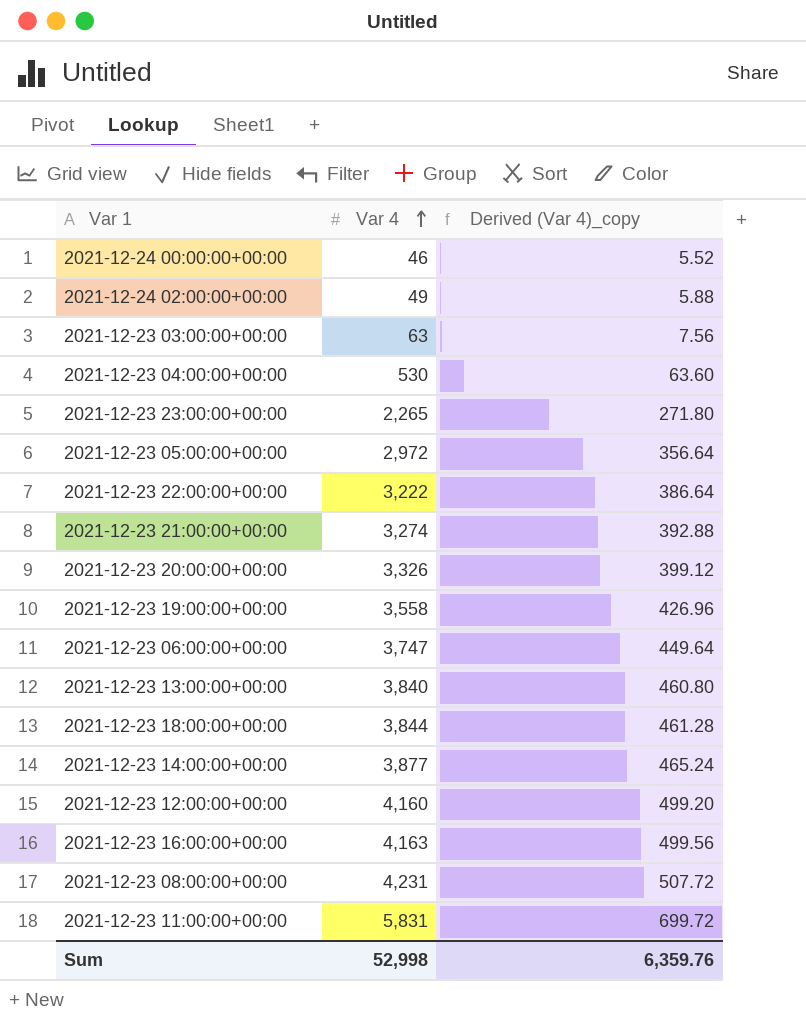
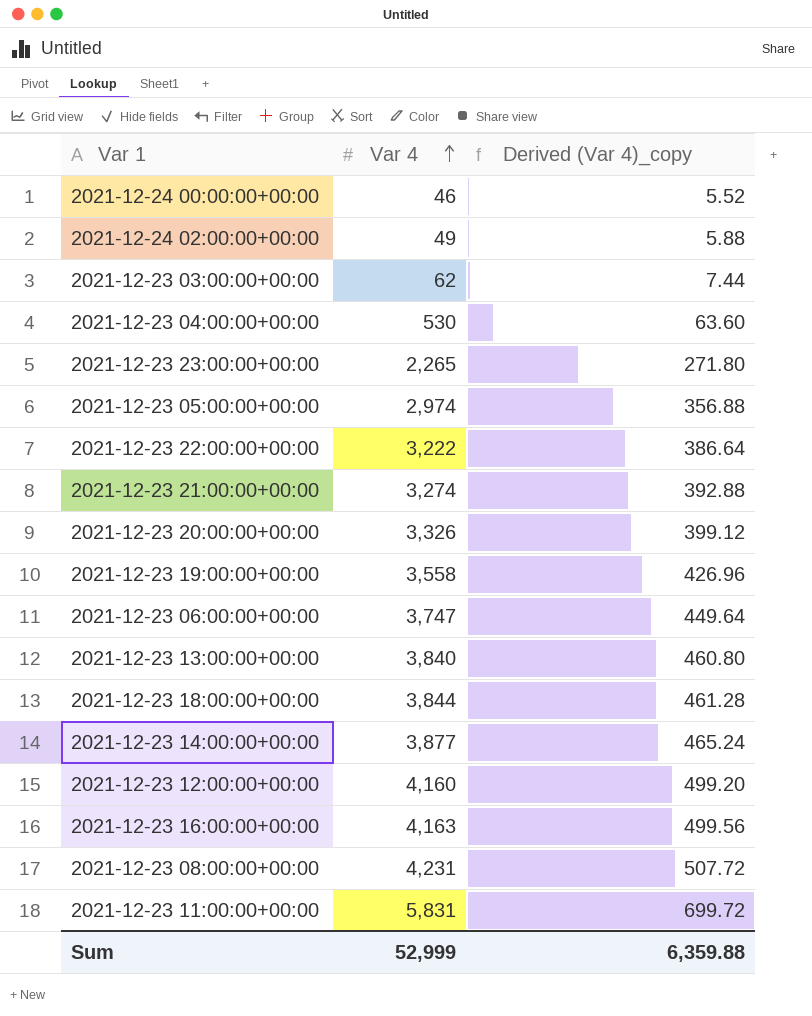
2021-12-23 03:00:00+00:00 | Var 4: 63 -> 62
2021-12-23 03:00:00+00:00 | Derived (Var 4)_copy: 7.56 -> 7.44
2021-12-23 05:00:00+00:00 | Var 4: 2,972 -> 2,974
2021-12-23 05:00:00+00:00 | Derived (Var 4)_copy: 356.64 -> 356.88
Sum | Var 4: 52,998 -> 52,999
Sum | Derived (Var 4)_copy: 6,359.76 -> 6,359.88

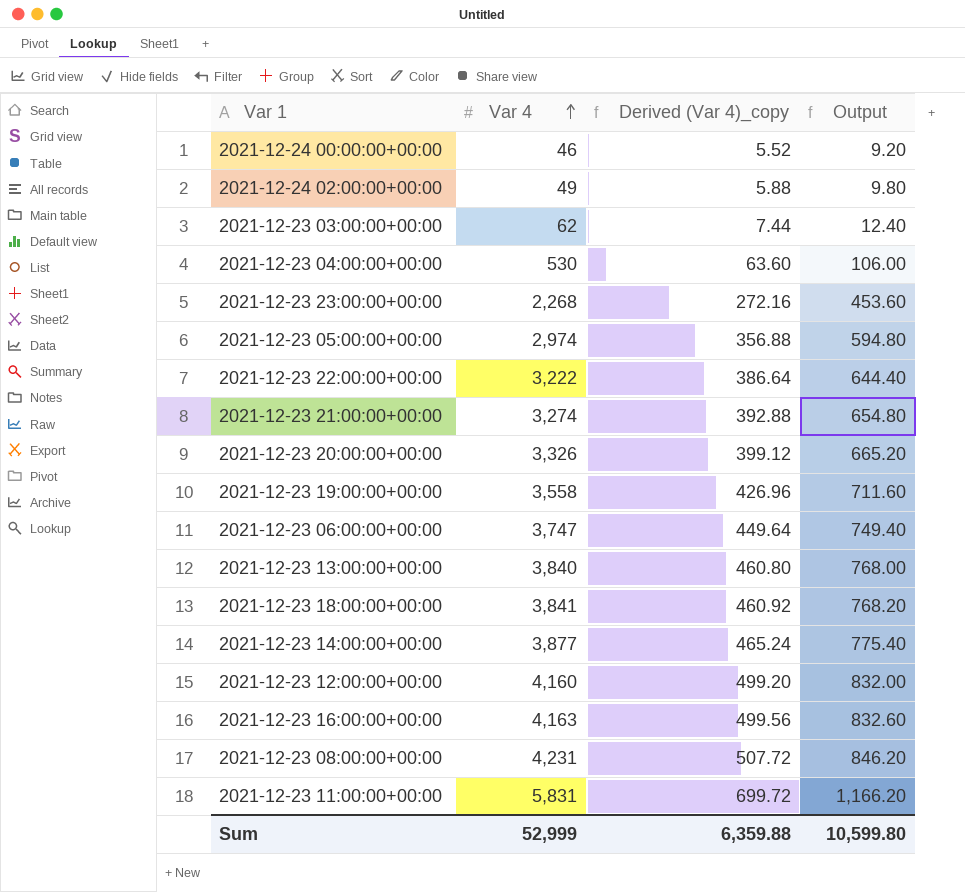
column Output | formula: none -> [Var 4] * 0.2
2021-12-23 23:00:00+00:00 | Var 4: 2,265 -> 2,268
2021-12-23 23:00:00+00:00 | Derived (Var 4)_copy: 271.80 -> 272.16
2021-12-23 18:00:00+00:00 | Var 4: 3,844 -> 3,841
2021-12-23 18:00:00+00:00 | Derived (Var 4)_copy: 461.28 -> 460.92

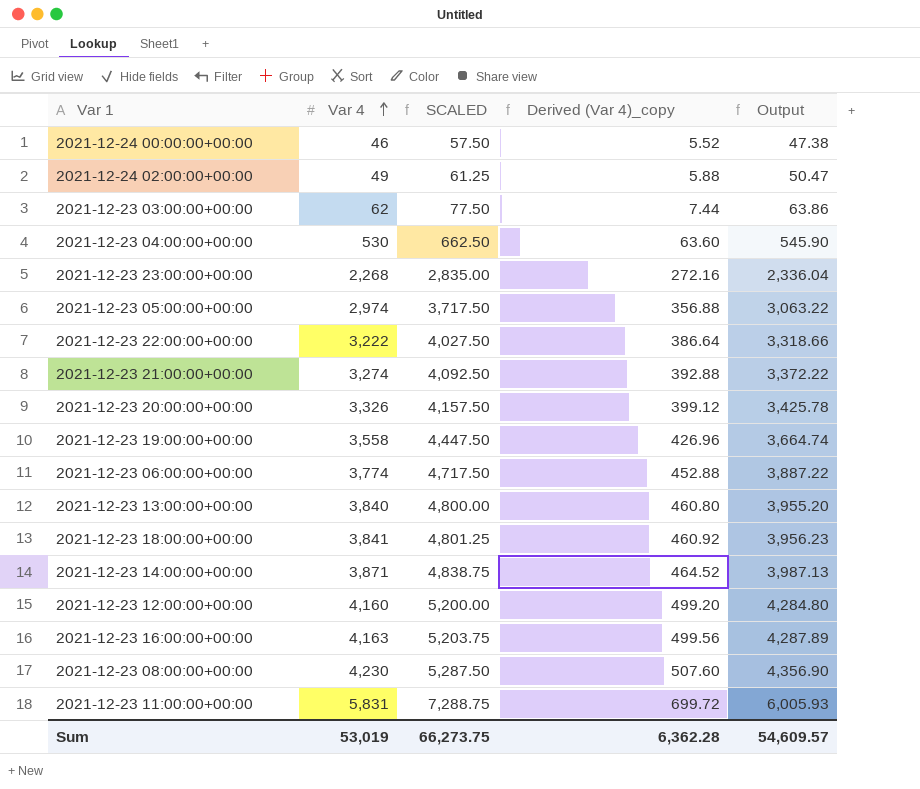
column SCALED | formula: none -> [Var 4] * 1.25
column Output | formula: [Var 4] * 0.2 -> [Var 4] * 1.03
2021-12-23 06:00:00+00:00 | Var 4: 3,747 -> 3,774
2021-12-23 06:00:00+00:00 | Derived (Var 4)_copy: 449.64 -> 452.88
2021-12-23 14:00:00+00:00 | Var 4: 3,877 -> 3,871
2021-12-23 14:00:00+00:00 | Derived (Var 4)_copy: 465.24 -> 464.52
2021-12-23 08:00:00+00:00 | Var 4: 4,231 -> 4,230
2021-12-23 08:00:00+00:00 | Derived (Var 4)_copy: 507.72 -> 507.60
Sum | Var 4: 52,999 -> 53,019
Sum | Derived (Var 4)_copy: 6,359.88 -> 6,362.28
Sum | Output: 10,599.80 -> 54,609.57

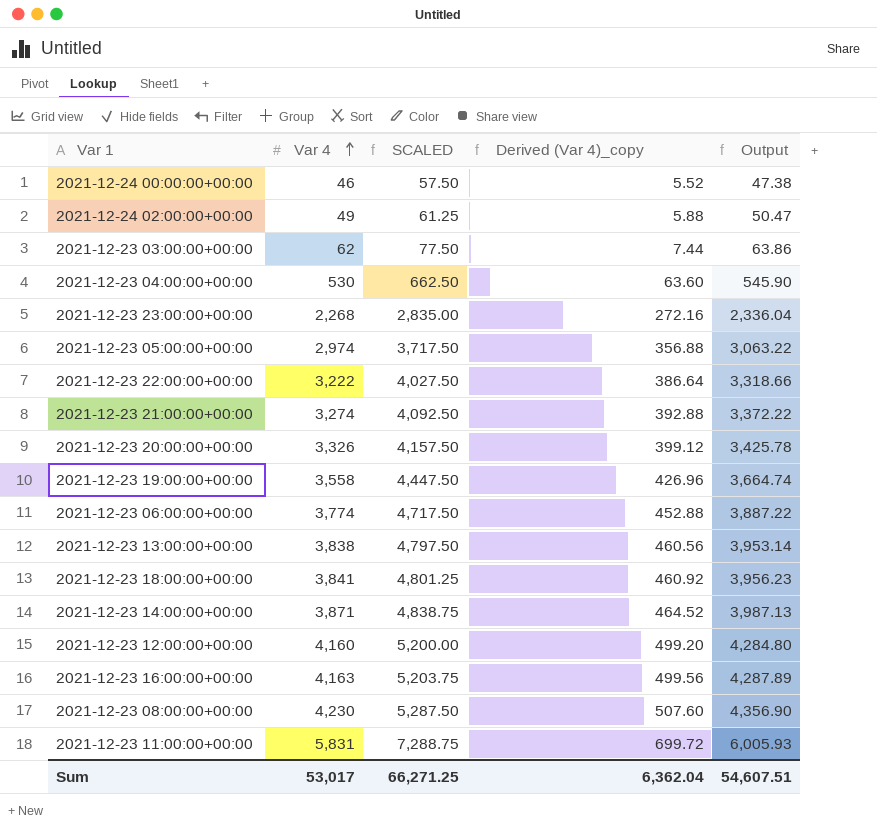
2021-12-23 13:00:00+00:00 | Var 4: 3,840 -> 3,838
2021-12-23 13:00:00+00:00 | SCALED: 4,800.00 -> 4,797.50
2021-12-23 13:00:00+00:00 | Derived (Var 4)_copy: 460.80 -> 460.56
2021-12-23 13:00:00+00:00 | Output: 3,955.20 -> 3,953.14
Sum | Var 4: 53,019 -> 53,017
Sum | SCALED: 66,273.75 -> 66,271.25
Sum | Derived (Var 4)_copy: 6,362.28 -> 6,362.04
Sum | Output: 54,609.57 -> 54,607.51

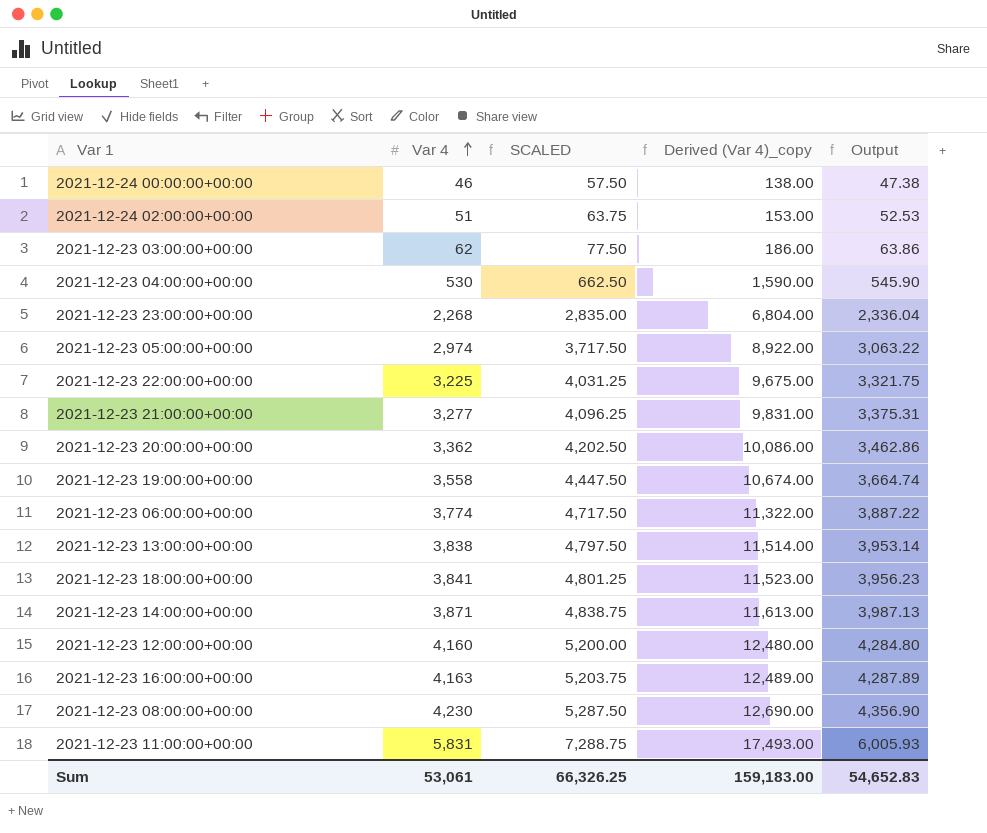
column Derived (Var 4)_copy | formula: [Var 4] * 0.12 -> [Var 4] * 3
2021-12-24 02:00:00+00:00 | Var 4: 49 -> 51
2021-12-24 02:00:00+00:00 | SCALED: 61.25 -> 63.75
2021-12-24 02:00:00+00:00 | Output: 50.47 -> 52.53
2021-12-23 22:00:00+00:00 | Var 4: 3,222 -> 3,225
2021-12-23 22:00:00+00:00 | SCALED: 4,027.50 -> 4,031.25
2021-12-23 22:00:00+00:00 | Output: 3,318.66 -> 3,321.75
2021-12-23 21:00:00+00:00 | Var 4: 3,274 -> 3,277
2021-12-23 21:00:00+00:00 | SCALED: 4,092.50 -> 4,096.25
2021-12-23 21:00:00+00:00 | Output: 3,372.22 -> 3,375.31
2021-12-23 20:00:00+00:00 | Var 4: 3,326 -> 3,362
2021-12-23 20:00:00+00:00 | SCALED: 4,157.50 -> 4,202.50
2021-12-23 20:00:00+00:00 | Output: 3,425.78 -> 3,462.86
Sum | Var 4: 53,017 -> 53,061
Sum | SCALED: 66,271.25 -> 66,326.25
Sum | Derived (Var 4)_copy: 6,362.04 -> 159,183.00
Sum | Output: 54,607.51 -> 54,652.83

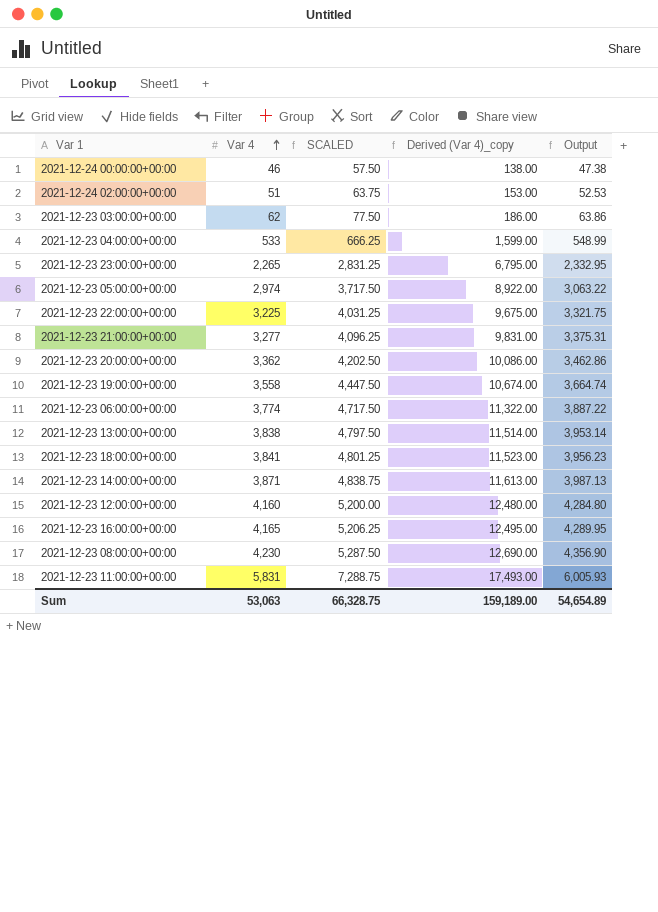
2021-12-23 04:00:00+00:00 | Var 4: 530 -> 533
2021-12-23 04:00:00+00:00 | SCALED: 662.50 -> 666.25
2021-12-23 04:00:00+00:00 | Derived (Var 4)_copy: 1,590.00 -> 1,599.00
2021-12-23 04:00:00+00:00 | Output: 545.90 -> 548.99
2021-12-23 23:00:00+00:00 | Var 4: 2,268 -> 2,265
2021-12-23 23:00:00+00:00 | SCALED: 2,835.00 -> 2,831.25
2021-12-23 23:00:00+00:00 | Derived (Var 4)_copy: 6,804.00 -> 6,795.00
2021-12-23 23:00:00+00:00 | Output: 2,336.04 -> 2,332.95
2021-12-23 16:00:00+00:00 | Var 4: 4,163 -> 4,165
2021-12-23 16:00:00+00:00 | SCALED: 5,203.75 -> 5,206.25
2021-12-23 16:00:00+00:00 | Derived (Var 4)_copy: 12,489.00 -> 12,495.00
2021-12-23 16:00:00+00:00 | Output: 4,287.89 -> 4,289.95
Sum | Var 4: 53,061 -> 53,063
Sum | SCALED: 66,326.25 -> 66,328.75
Sum | Derived (Var 4)_copy: 159,183.00 -> 159,189.00
Sum | Output: 54,652.83 -> 54,654.89

